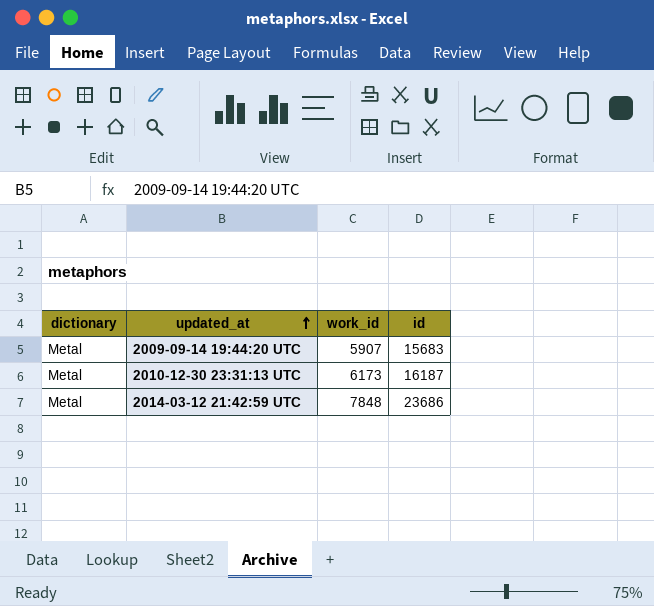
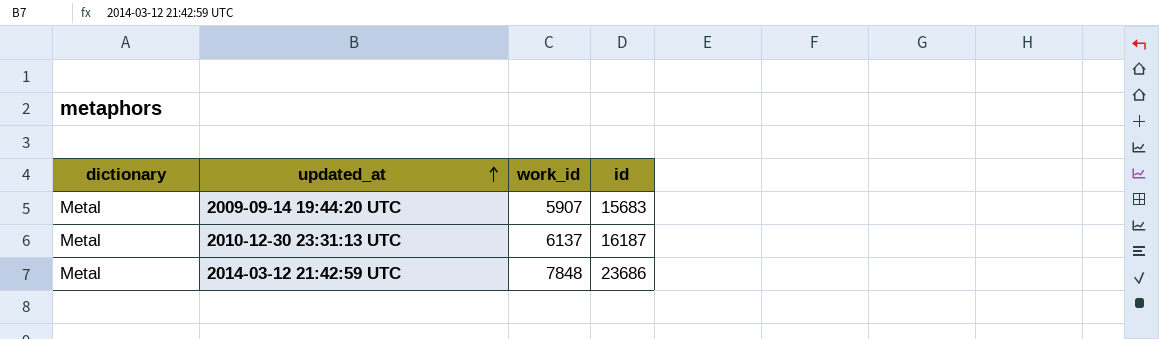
2010-12-30 23:31:13 UTC | work_id: 6173 -> 6137

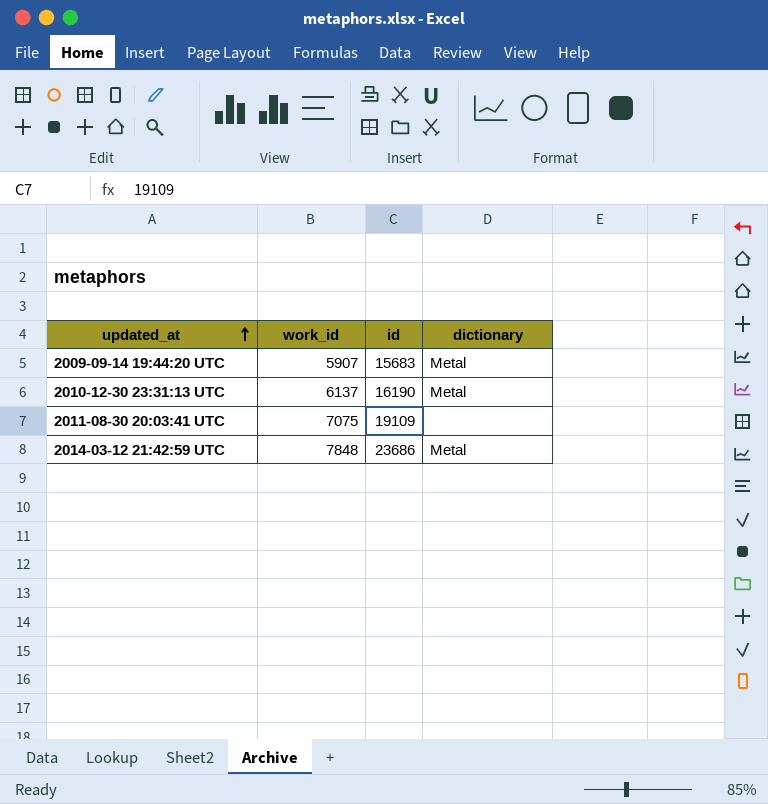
column dictionary | position: 1 -> 4
2010-12-30 23:31:13 UTC | id: 16187 -> 16190
row 2011-08-30 20:03:41 UTC: none -> 7075 | 19109 | none

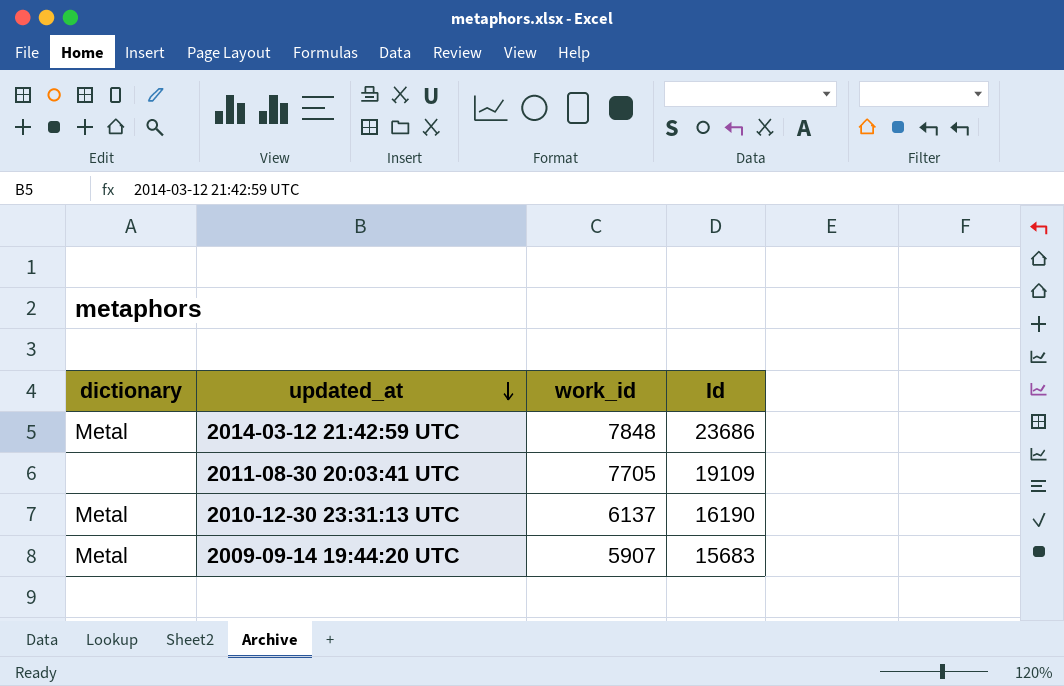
row order: updated_at ascending -> updated_at descending
column dictionary | position: 4 -> 1
column name: id -> Id
2011-08-30 20:03:41 UTC | work_id: 7075 -> 7705

